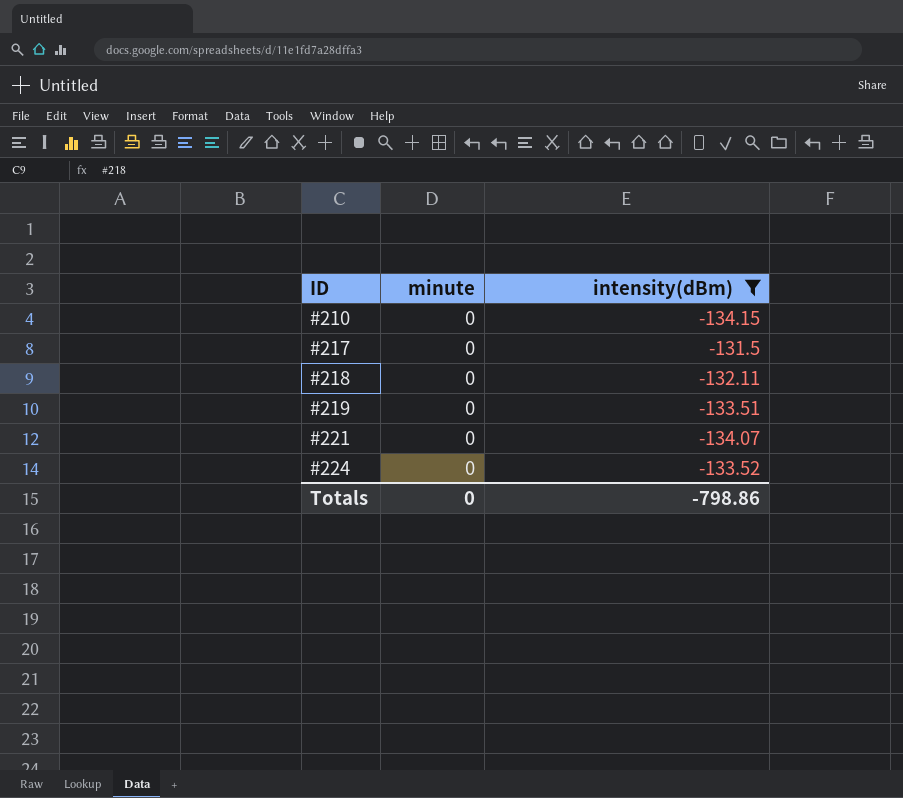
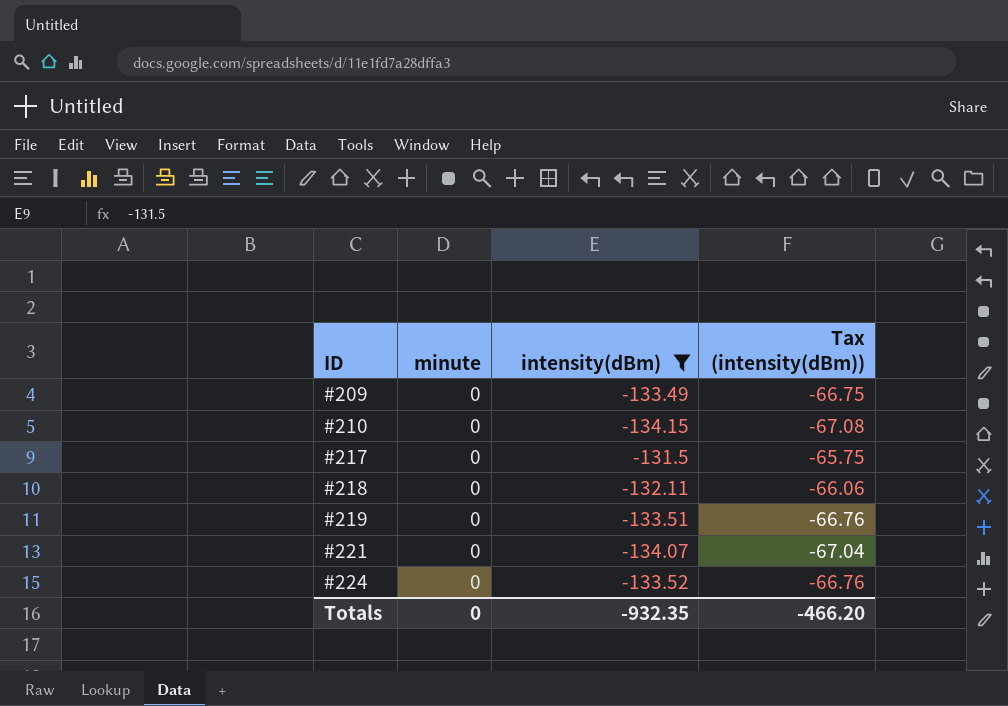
column Tax (intensity(dBm)) | formula: none -> [intensity(dBm)] * 0.5
row #209: none -> 0 | -133.49 | -66.75
Totals | intensity(dBm): -798.86 -> -932.35

